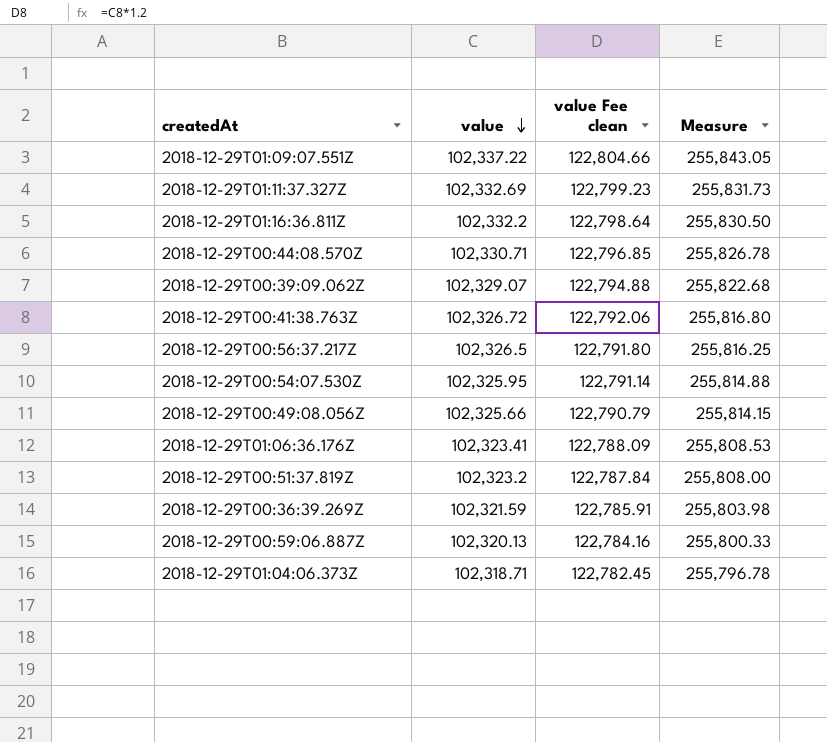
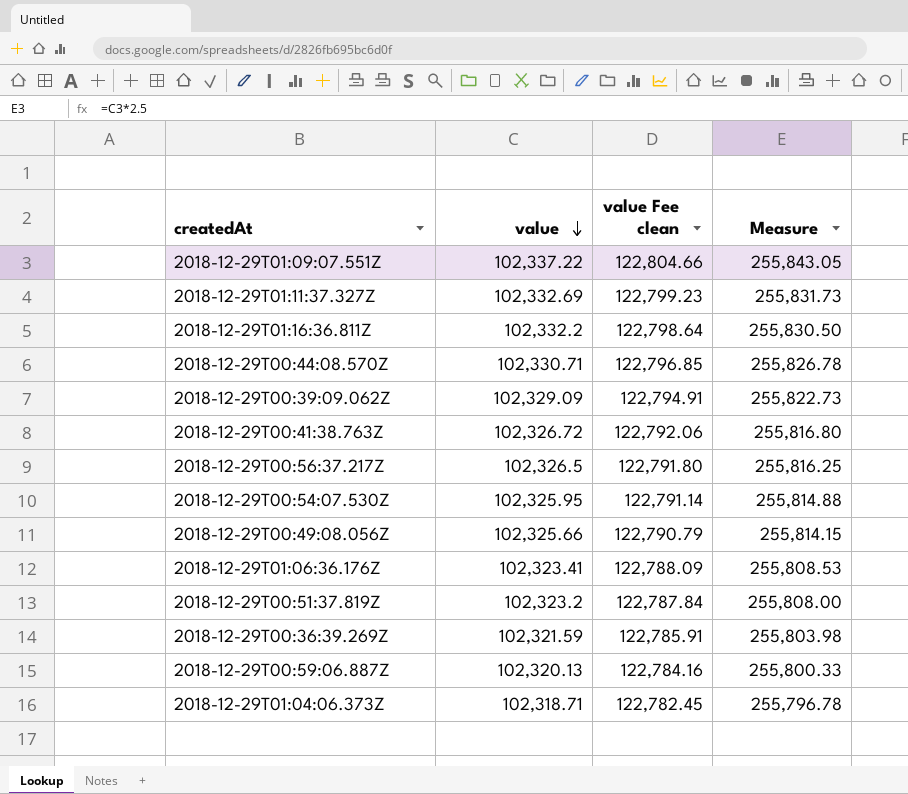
2018-12-29T00:39:09.062Z | value: 102,329.07 -> 102,329.09
2018-12-29T00:39:09.062Z | value Fee clean: 122,794.88 -> 122,794.91
2018-12-29T00:39:09.062Z | Measure: 255,822.68 -> 255,822.73

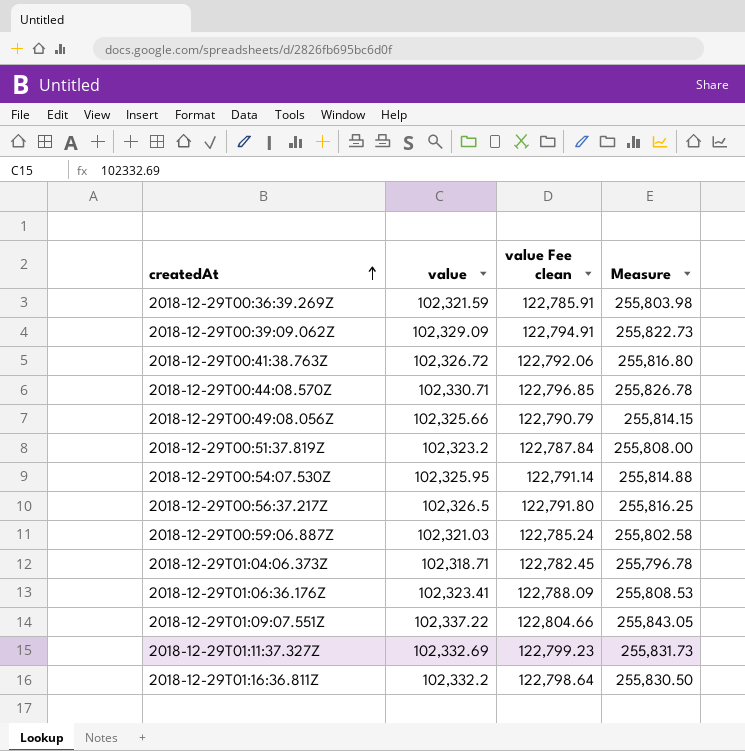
row order: value descending -> createdAt ascending
2018-12-29T00:59:06.887Z | value: 102,320.13 -> 102,321.03
2018-12-29T00:59:06.887Z | value Fee clean: 122,784.16 -> 122,785.24
2018-12-29T00:59:06.887Z | Measure: 255,800.33 -> 255,802.58

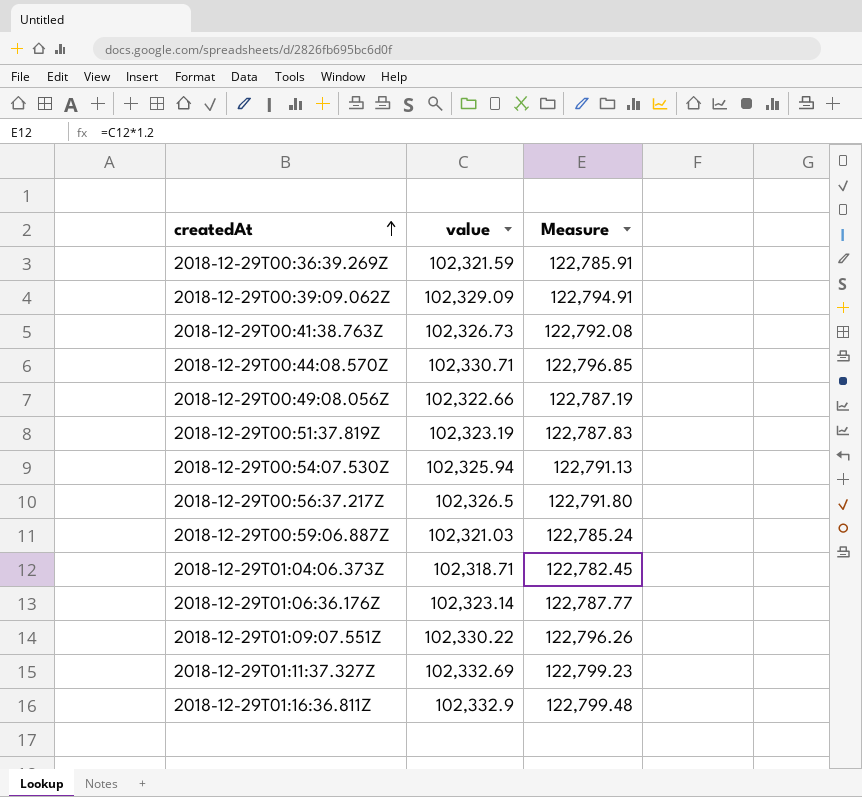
column value Fee clean | formula: [value] * 1.2 -> none
column Measure | formula: [value] * 2.5 -> [value] * 1.2
2018-12-29T00:41:38.763Z | value: 102,326.72 -> 102,326.73
2018-12-29T00:49:08.056Z | value: 102,325.66 -> 102,322.66
2018-12-29T00:51:37.819Z | value: 102,323.2 -> 102,323.19
2018-12-29T00:54:07.530Z | value: 102,325.95 -> 102,325.94
2018-12-29T01:06:36.176Z | value: 102,323.41 -> 102,323.14
2018-12-29T01:09:07.551Z | value: 102,337.22 -> 102,330.22
2018-12-29T01:16:36.811Z | value: 102,332.2 -> 102,332.9

